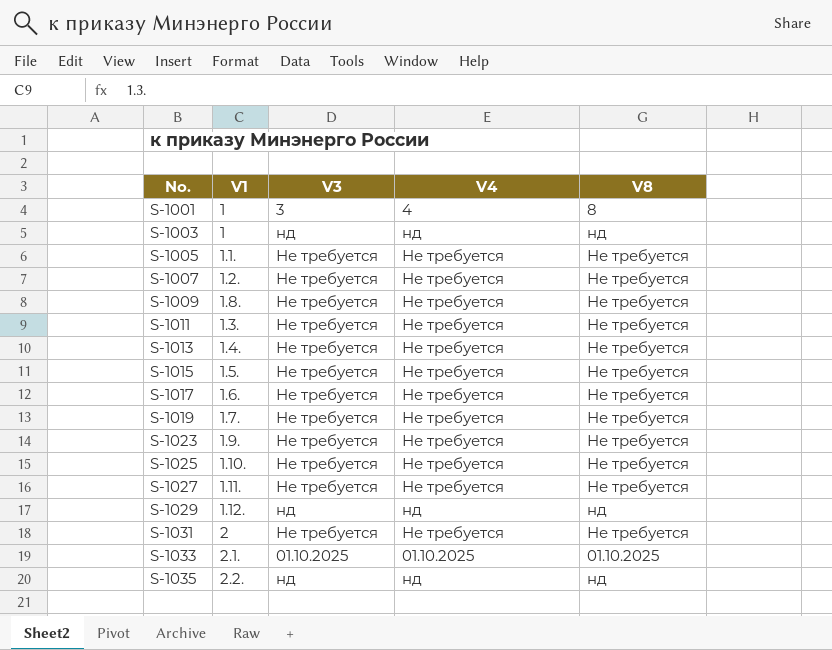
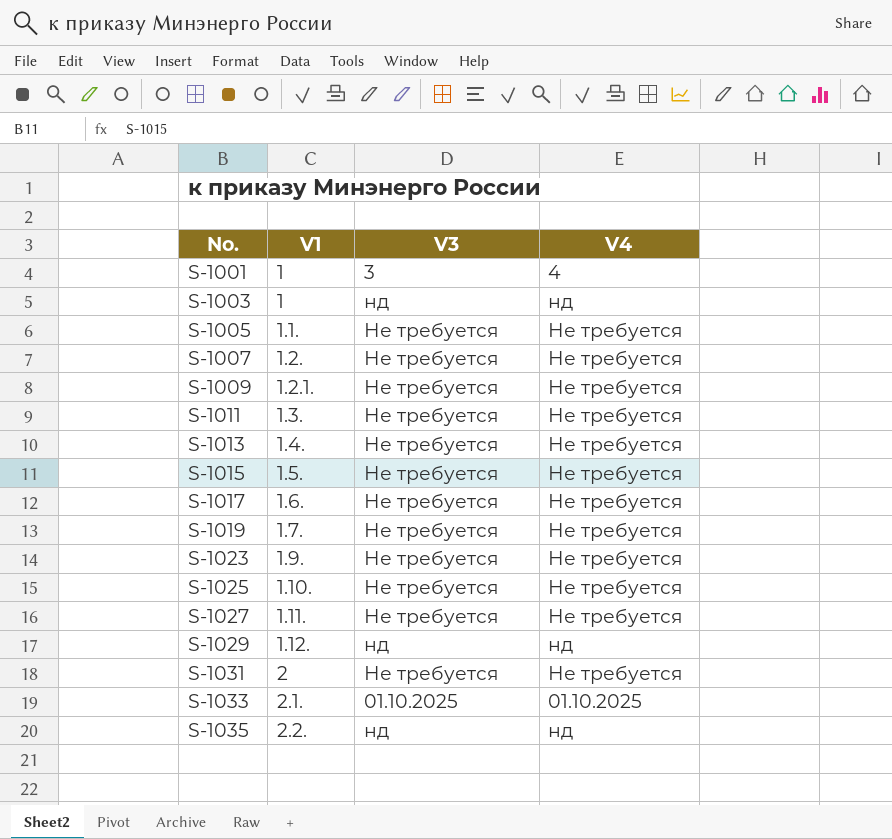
column V8 | position: 5 -> none
S-1009 | V1: 1.8. -> 1.2.1.

